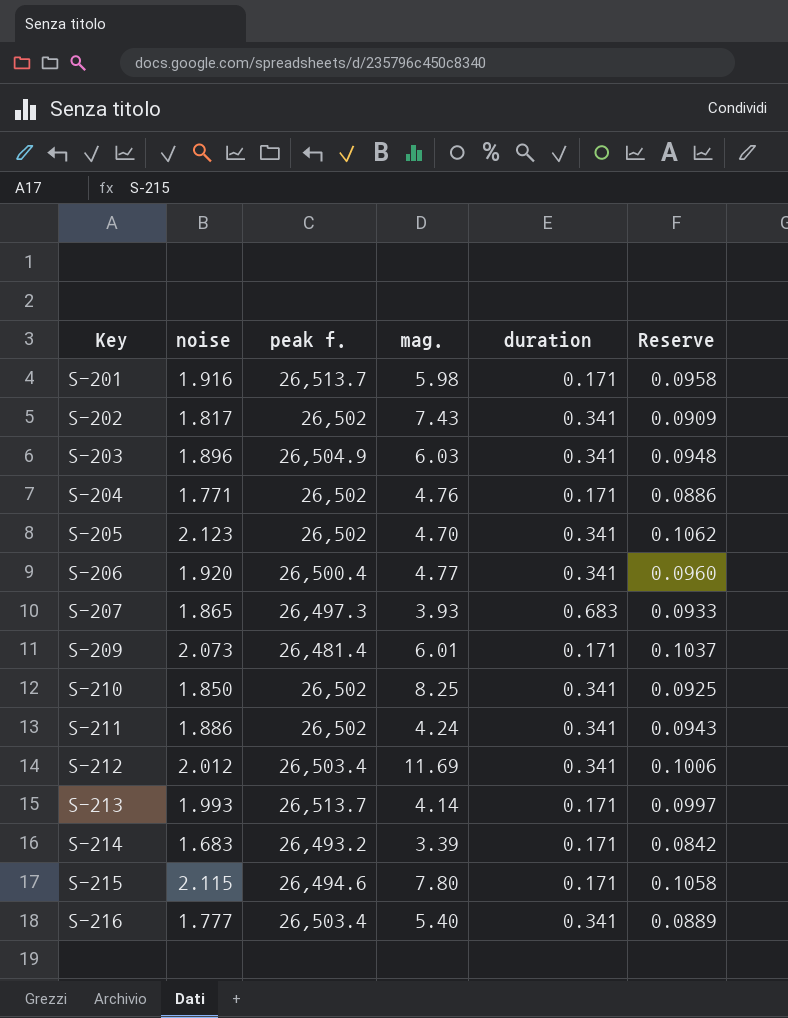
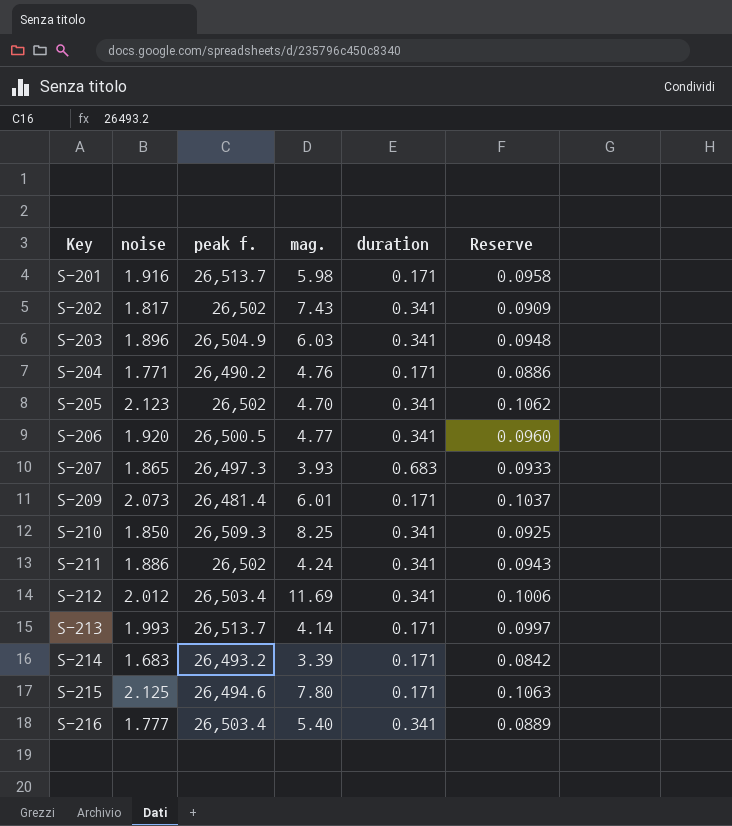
S-204 | peak f.: 26,502 -> 26,490.2
S-206 | peak f.: 26,500.4 -> 26,500.5
S-210 | peak f.: 26,502 -> 26,509.3
S-215 | noise: 2.115 -> 2.125
S-215 | Reserve: 0.1058 -> 0.1063

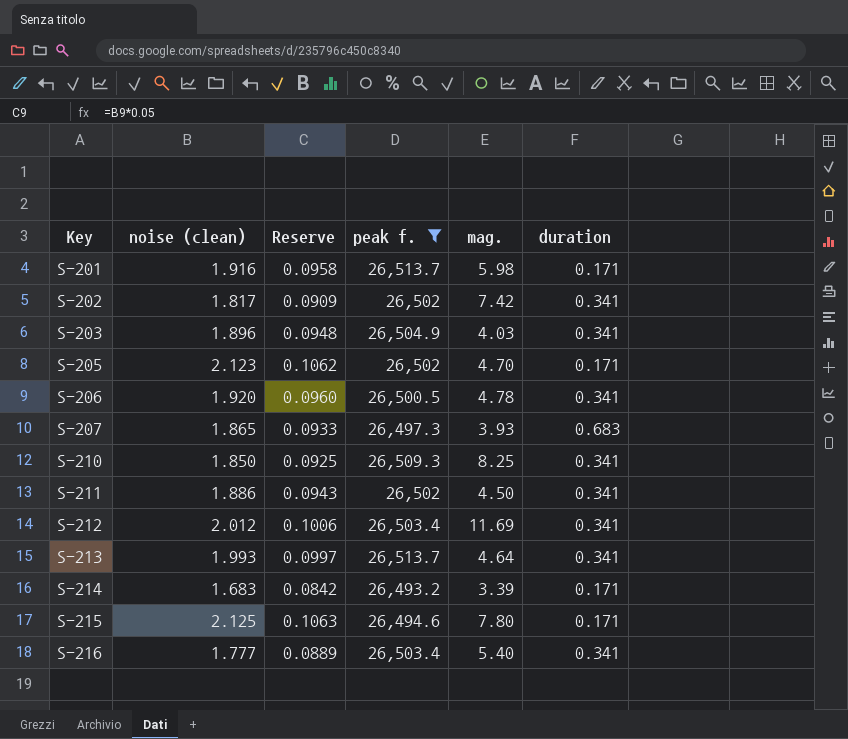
filter: none -> peak f. >= 26,493.2
column name: noise -> noise (clean)
column Reserve | position: 6 -> 3
S-202 | mag.: 7.43 -> 7.42
S-203 | mag.: 6.03 -> 4.03
S-205 | duration: 0.341 -> 0.171
S-206 | mag.: 4.77 -> 4.78
S-211 | mag.: 4.24 -> 4.50
S-213 | mag.: 4.14 -> 4.64
S-213 | duration: 0.171 -> 0.341

